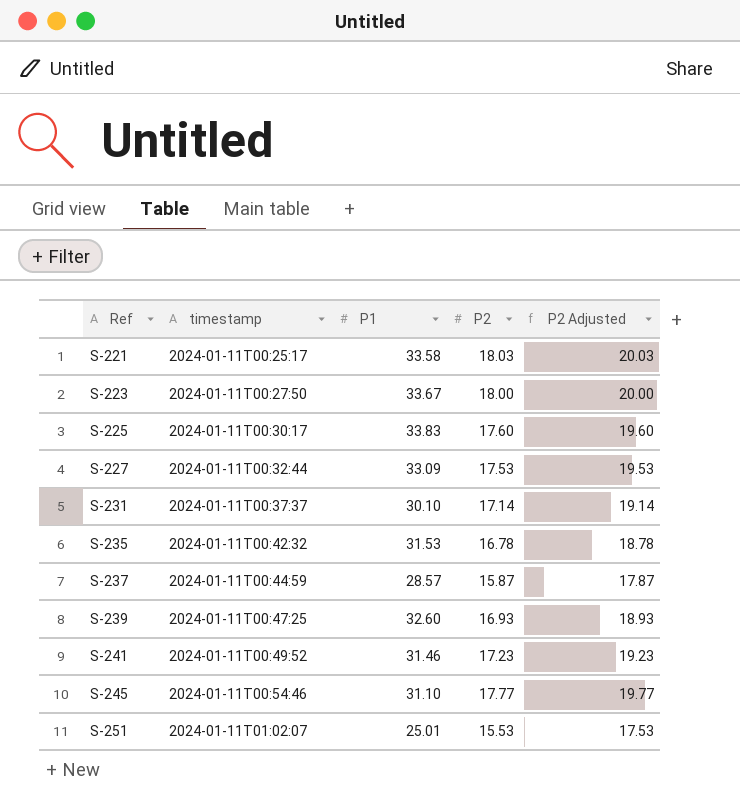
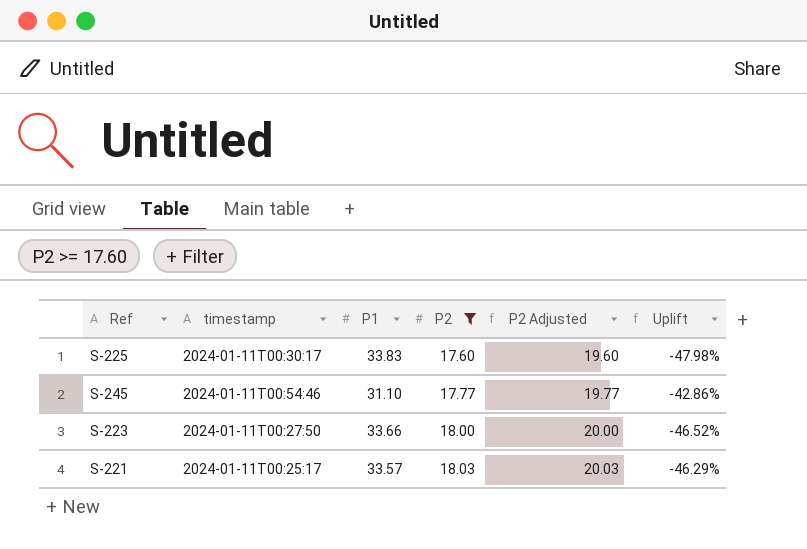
filter: none -> P2 >= 17.60
row order: Ref ascending -> P2 ascending
column Uplift | formula: none -> ([P2] - [P1]) / [P1]
S-223 | P1: 33.67 -> 33.66
S-221 | P1: 33.58 -> 33.57

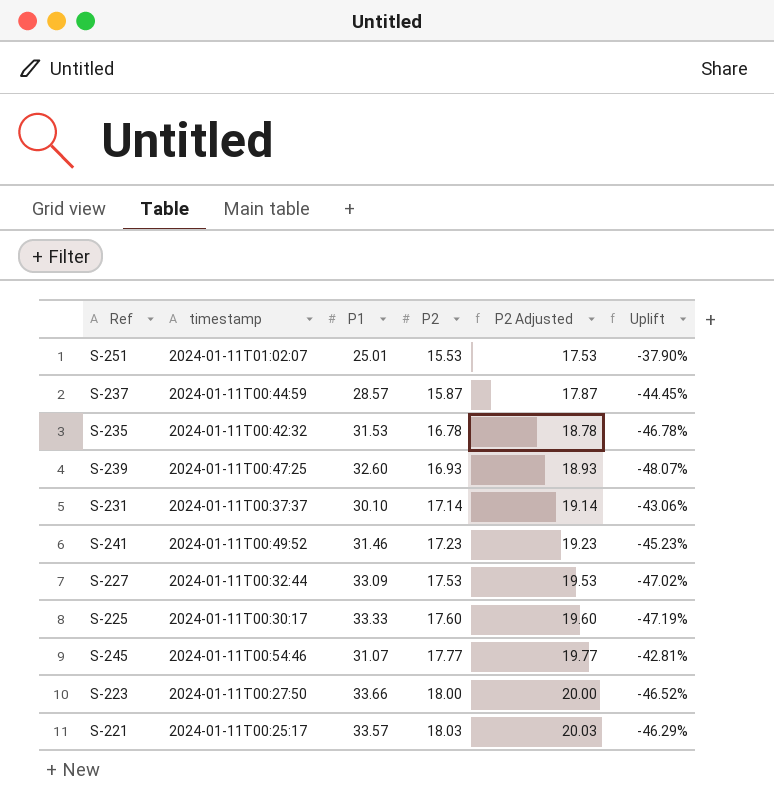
filter: P2 >= 17.60 -> none
S-225 | P1: 33.83 -> 33.33
S-225 | Uplift: -47.98% -> -47.19%
S-245 | P1: 31.10 -> 31.07
S-245 | Uplift: -42.86% -> -42.81%

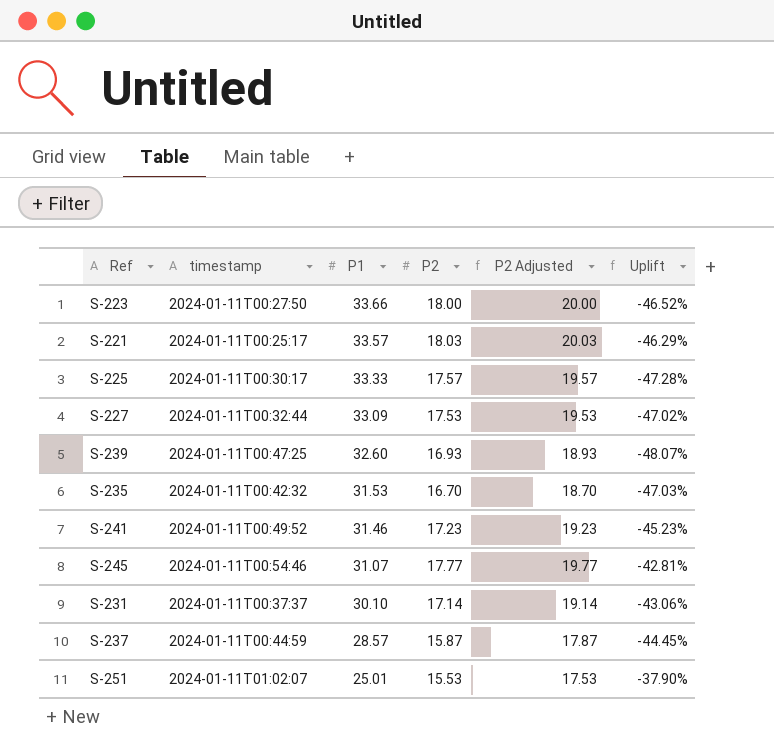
row order: P2 ascending -> P1 descending
S-225 | P2: 17.60 -> 17.57
S-225 | P2 Adjusted: 19.60 -> 19.57
S-225 | Uplift: -47.19% -> -47.28%
S-235 | P2: 16.78 -> 16.70
S-235 | P2 Adjusted: 18.78 -> 18.70
S-235 | Uplift: -46.78% -> -47.03%

